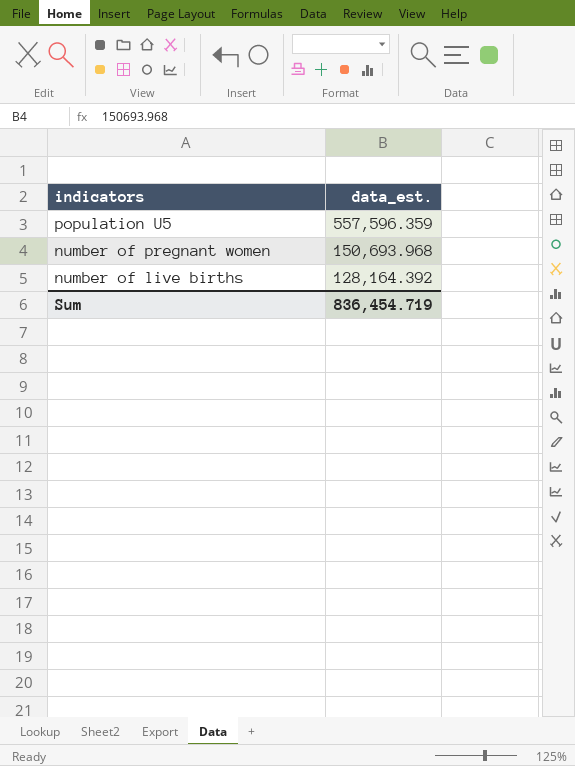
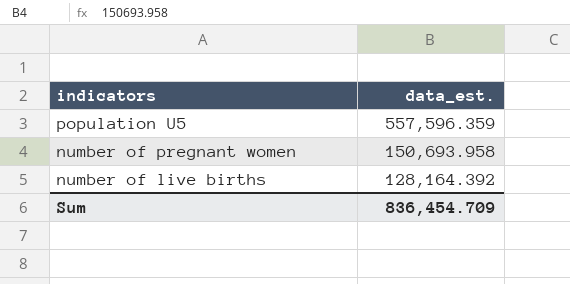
number of pregnant women | data_est.: 150,693.968 -> 150,693.958
Sum | data_est.: 836,454.719 -> 836,454.709

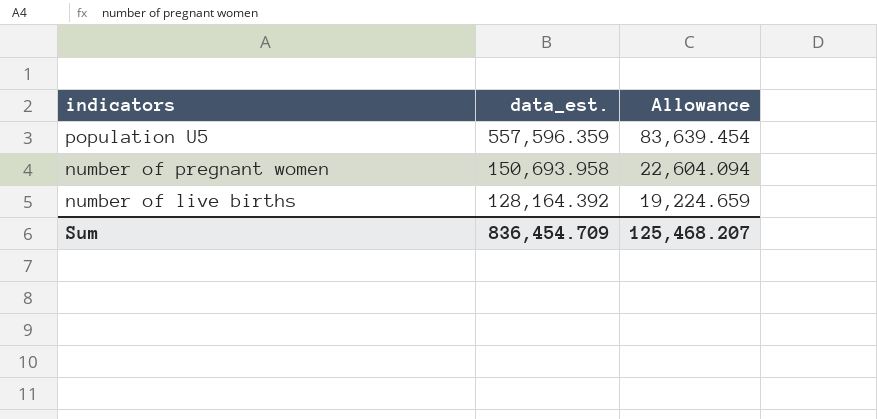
column Allowance | formula: none -> [data_est.] * 0.15

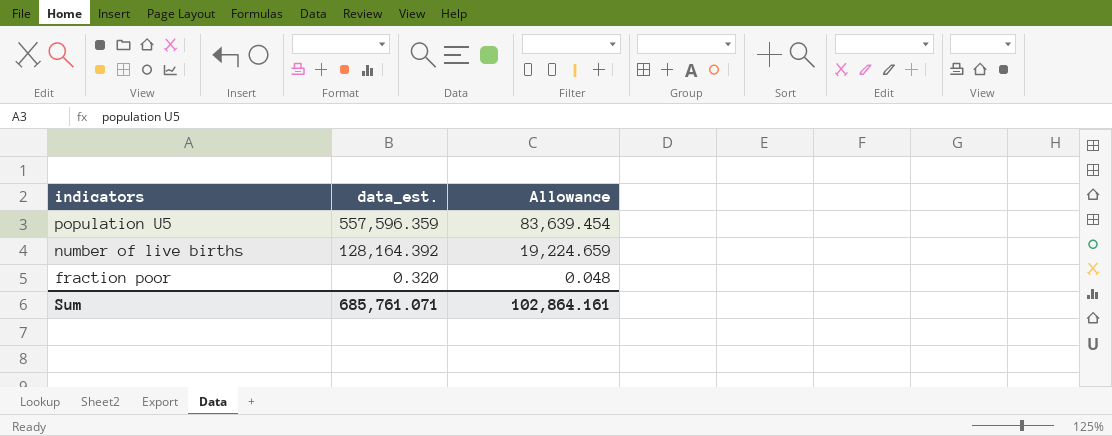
row number of pregnant women: 150,693.958 | 22,604.094 -> none
row fraction poor: none -> 0.320 | 0.048
Sum | data_est.: 836,454.709 -> 685,761.071
Sum | Allowance: 125,468.207 -> 102,864.161

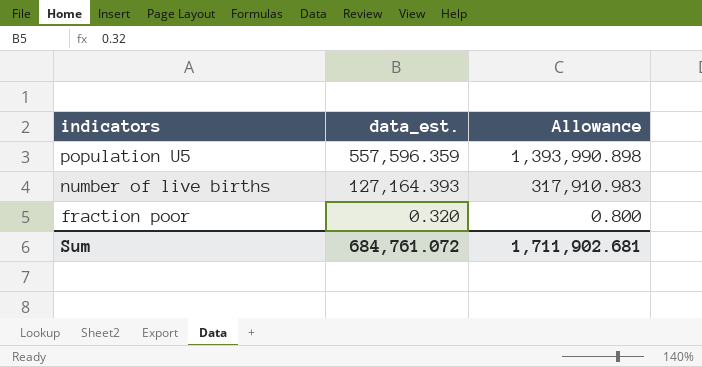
column Allowance | formula: [data_est.] * 0.15 -> [data_est.] * 2.5
number of live births | data_est.: 128,164.392 -> 127,164.393
Sum | data_est.: 685,761.071 -> 684,761.072
Sum | Allowance: 102,864.161 -> 1,711,902.681

